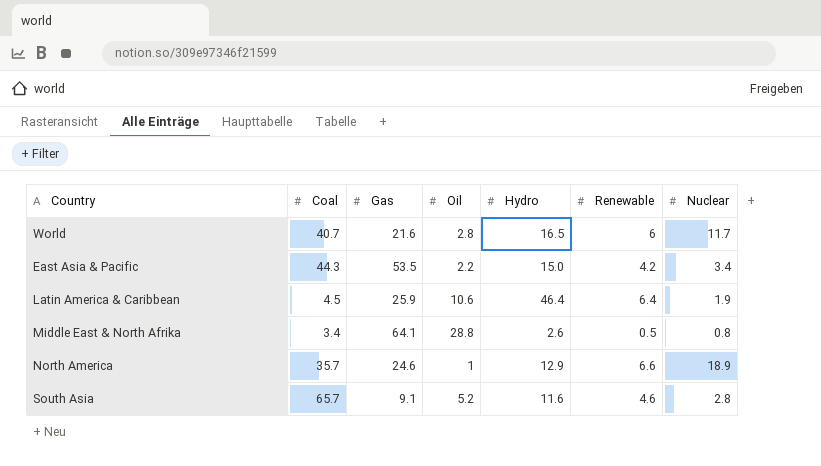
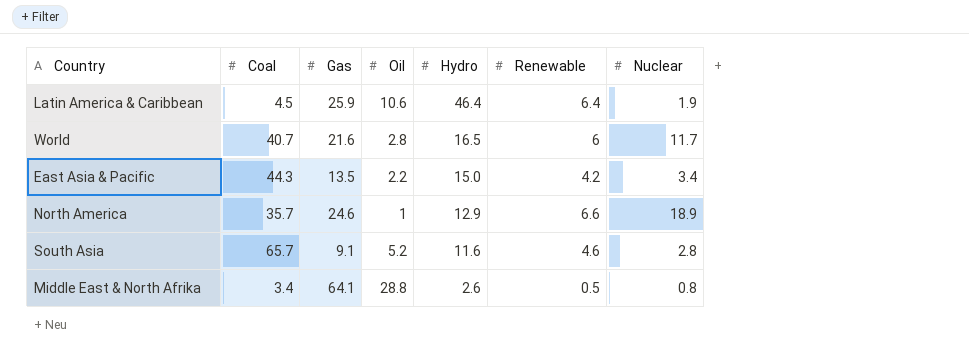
row order: none -> Hydro descending
East Asia & Pacific | Gas: 53.5 -> 13.5

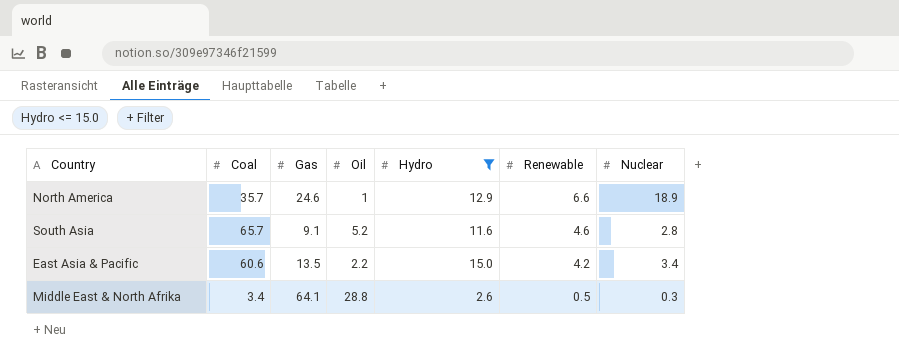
filter: none -> Hydro <= 15.0
row order: Hydro descending -> Renewable descending
East Asia & Pacific | Coal: 44.3 -> 60.6
Middle East & North Afrika | Nuclear: 0.8 -> 0.3

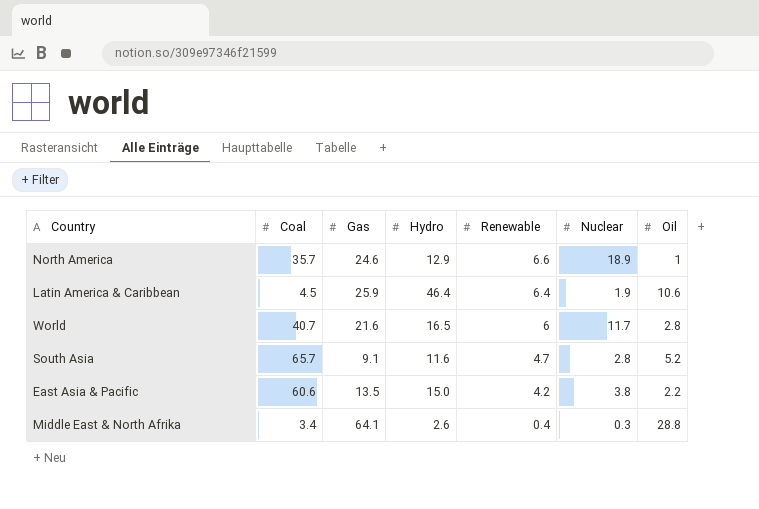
filter: Hydro <= 15.0 -> none
column Oil | position: 4 -> 7
South Asia | Renewable: 4.6 -> 4.7
East Asia & Pacific | Nuclear: 3.4 -> 3.8
Middle East & North Afrika | Renewable: 0.5 -> 0.4

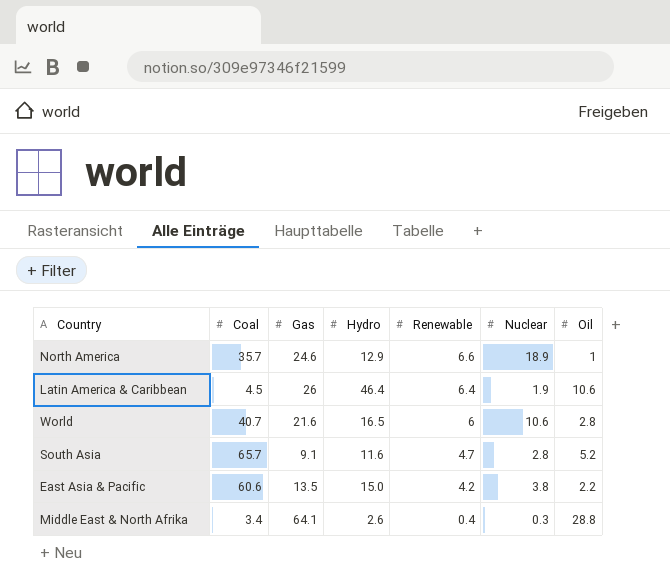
Latin America & Caribbean | Gas: 25.9 -> 26
World | Nuclear: 11.7 -> 10.6

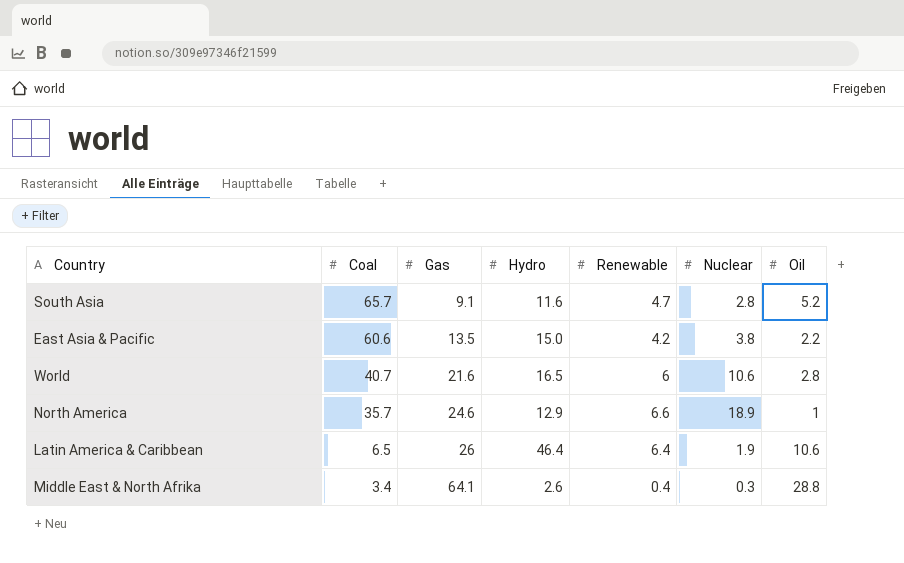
row order: Renewable descending -> Coal descending
Latin America & Caribbean | Coal: 4.5 -> 6.5

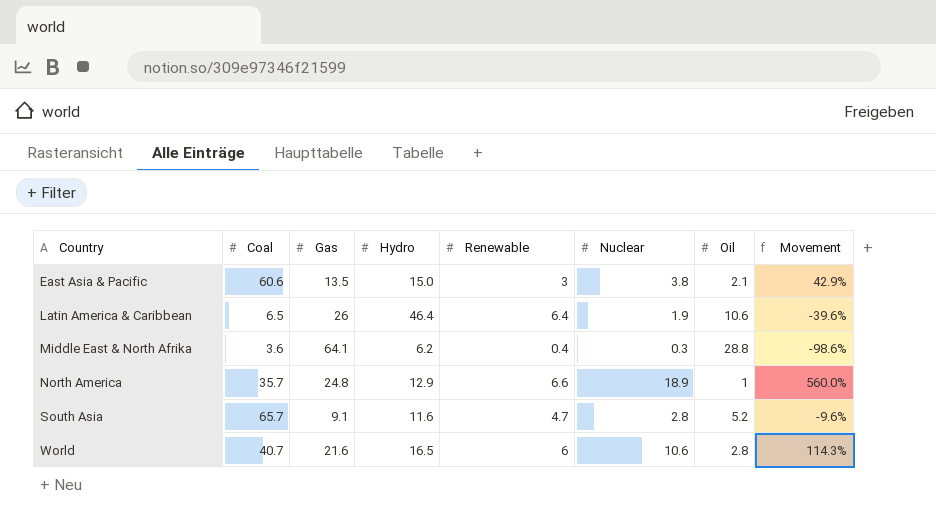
row order: Coal descending -> Country ascending
column Movement | formula: none -> ([Renewable] - [Oil]) / [Oil]
East Asia & Pacific | Renewable: 4.2 -> 3
East Asia & Pacific | Oil: 2.2 -> 2.1
Middle East & North Afrika | Coal: 3.4 -> 3.6
Middle East & North Afrika | Hydro: 2.6 -> 6.2
North America | Gas: 24.6 -> 24.8

